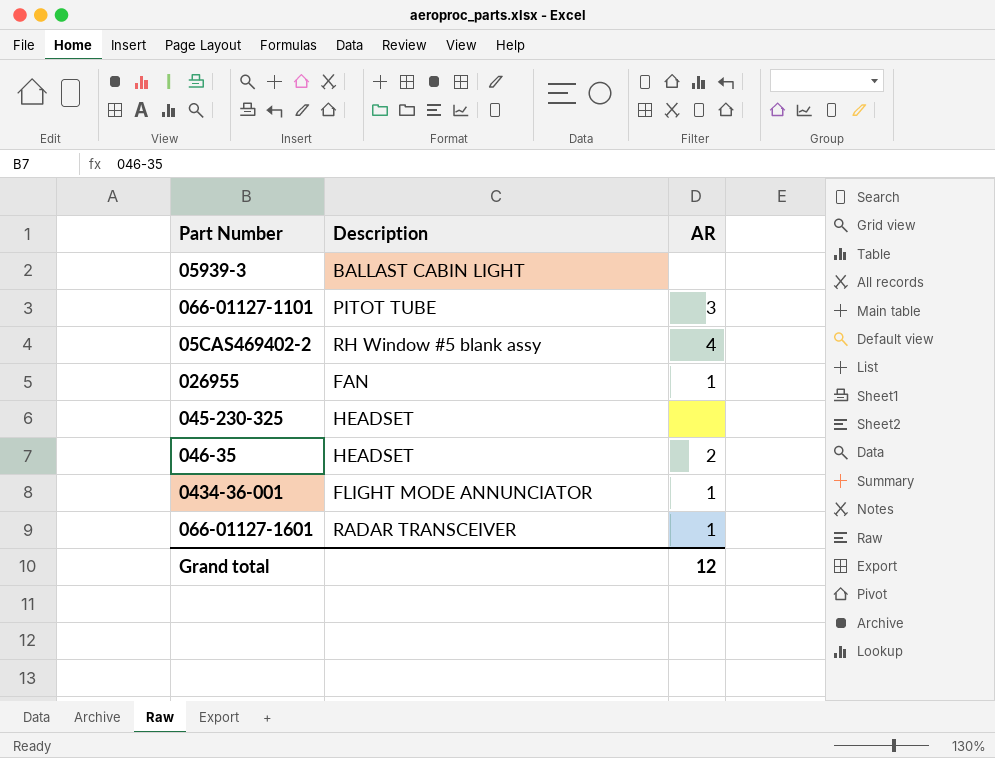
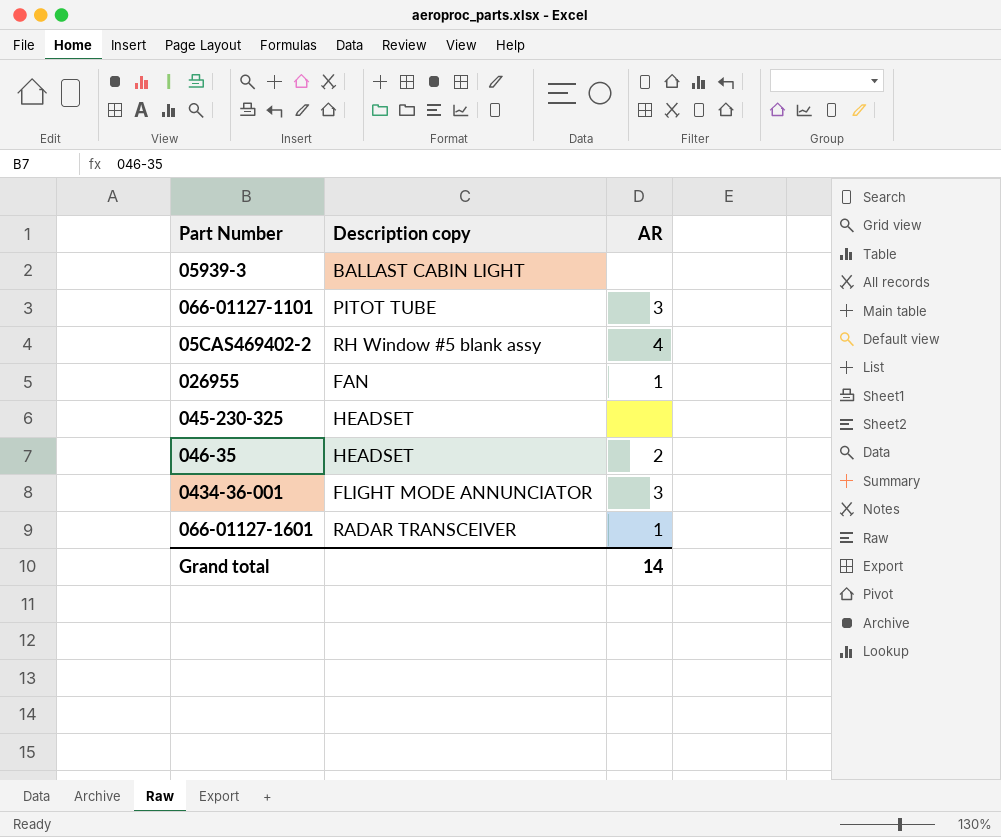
column name: Description -> Description copy
0434-36-001 | AR: 1 -> 3
Grand total | AR: 12 -> 14

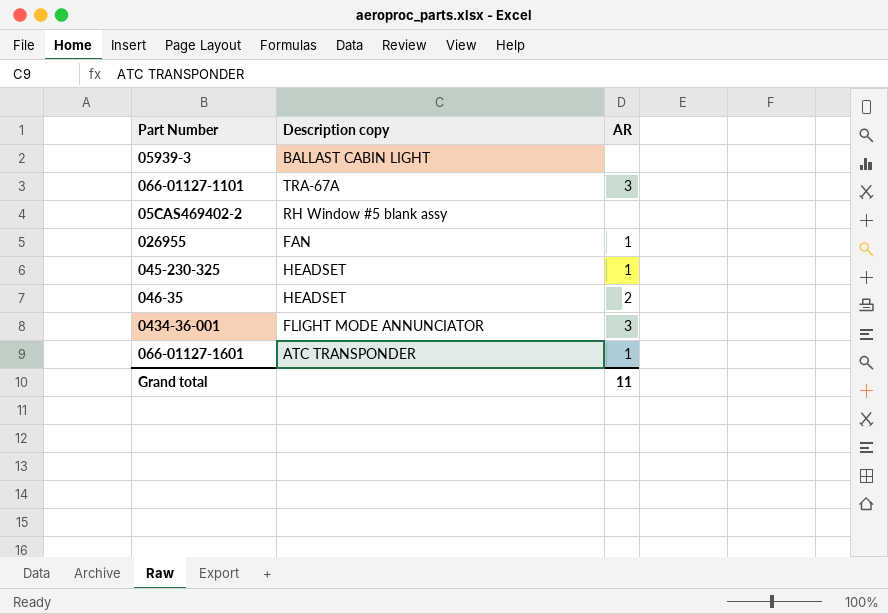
066-01127-1101 | Description copy: PITOT TUBE -> TRA-67A
05CAS469402-2 | AR: 4 -> none
045-230-325 | AR: none -> 1
066-01127-1601 | Description copy: RADAR TRANSCEIVER -> ATC TRANSPONDER
Grand total | AR: 14 -> 11

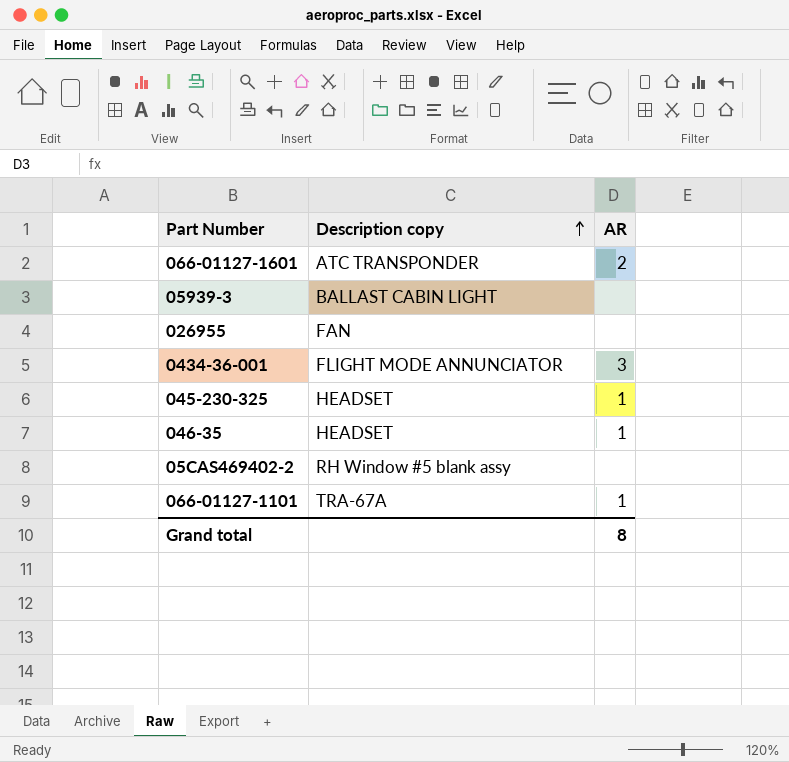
row order: none -> Description copy ascending
066-01127-1601 | AR: 1 -> 2
026955 | AR: 1 -> none
046-35 | AR: 2 -> 1
066-01127-1101 | AR: 3 -> 1
Grand total | AR: 11 -> 8

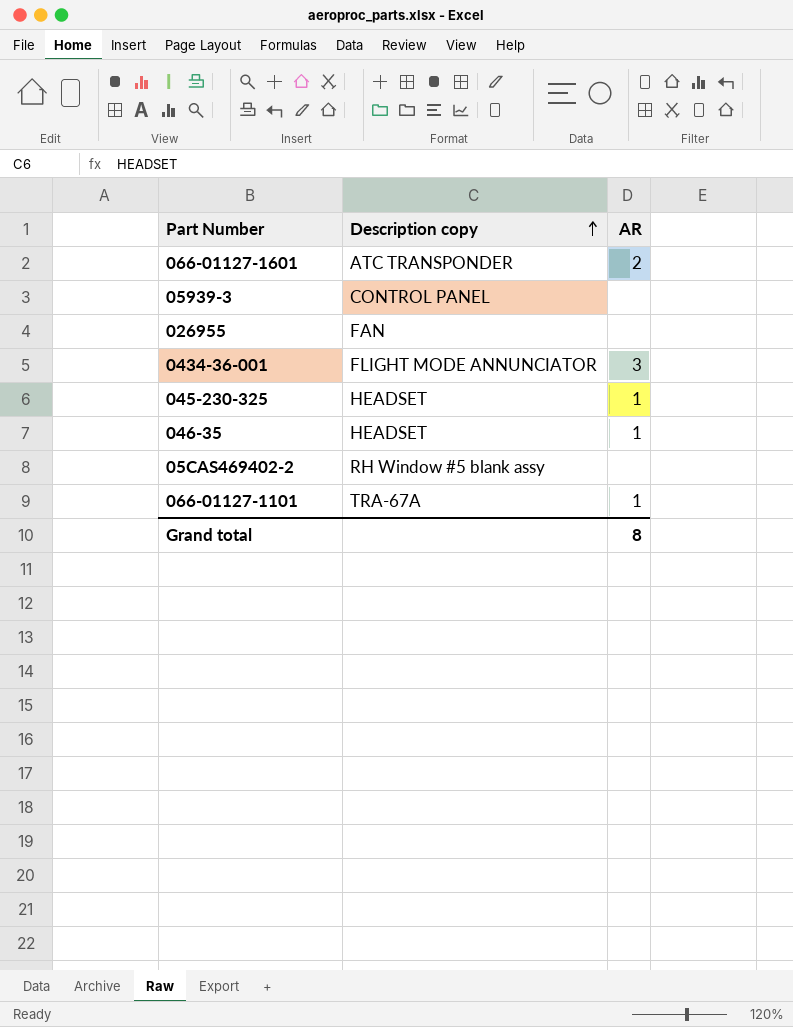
05939-3 | Description copy: BALLAST CABIN LIGHT -> CONTROL PANEL

